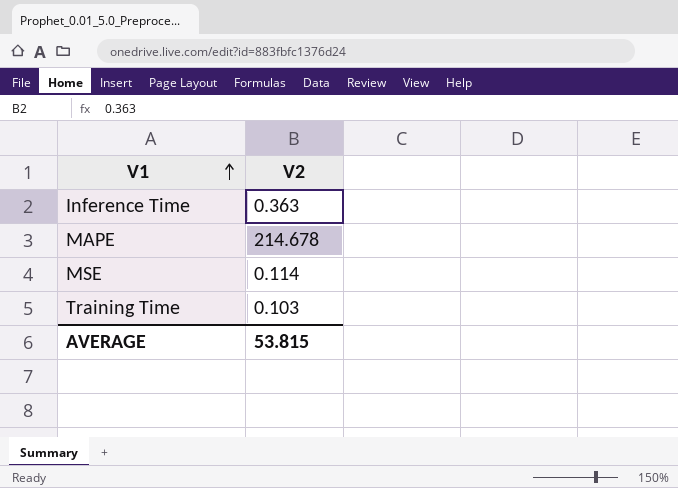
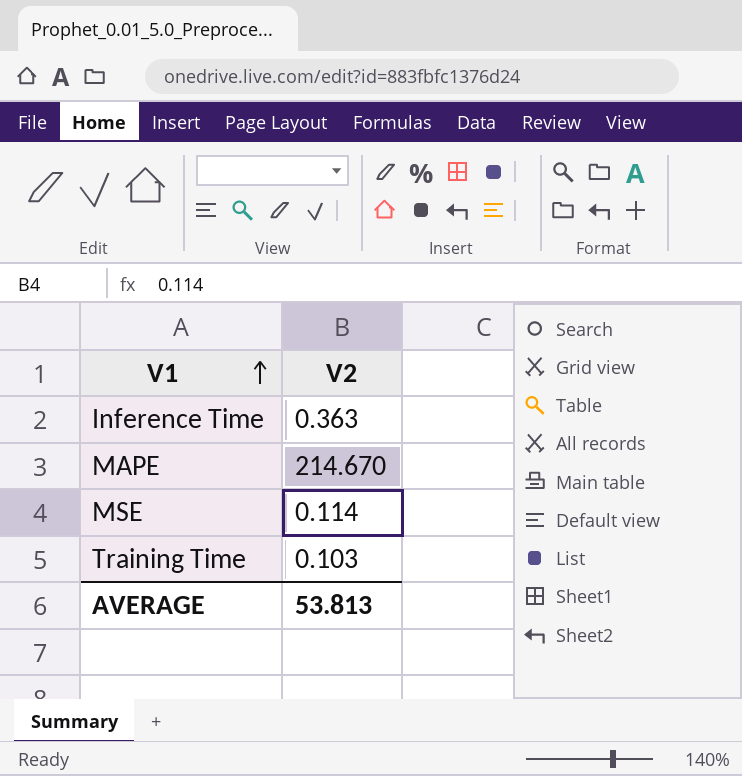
MAPE | V2: 214.678 -> 214.670
AVERAGE | V2: 53.815 -> 53.813

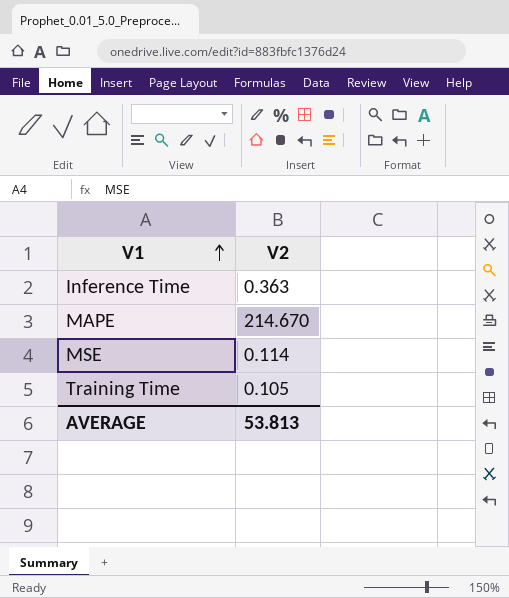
Training Time | V2: 0.103 -> 0.105

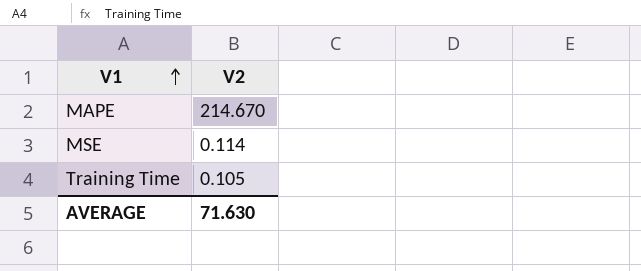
row Inference Time: 0.363 -> none
AVERAGE | V2: 53.813 -> 71.630

